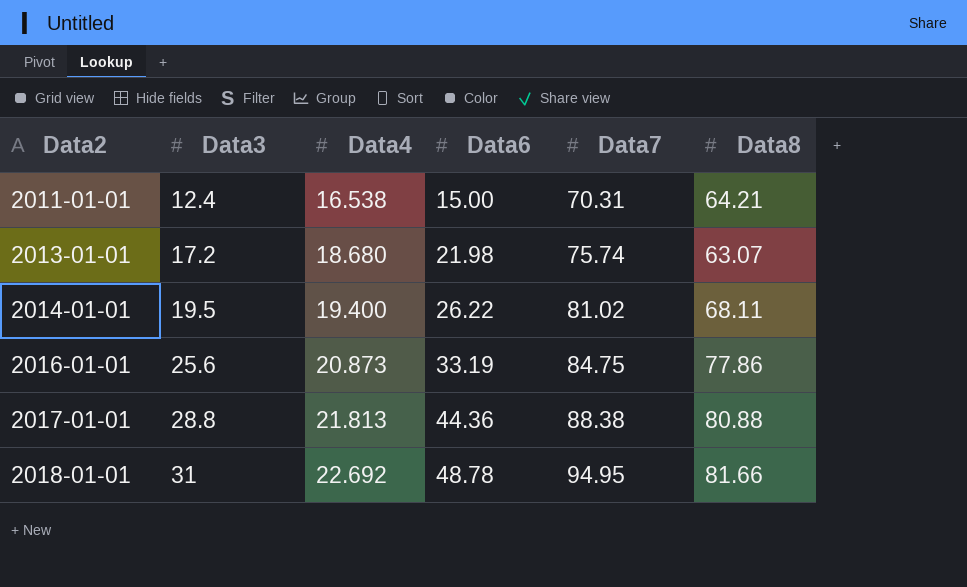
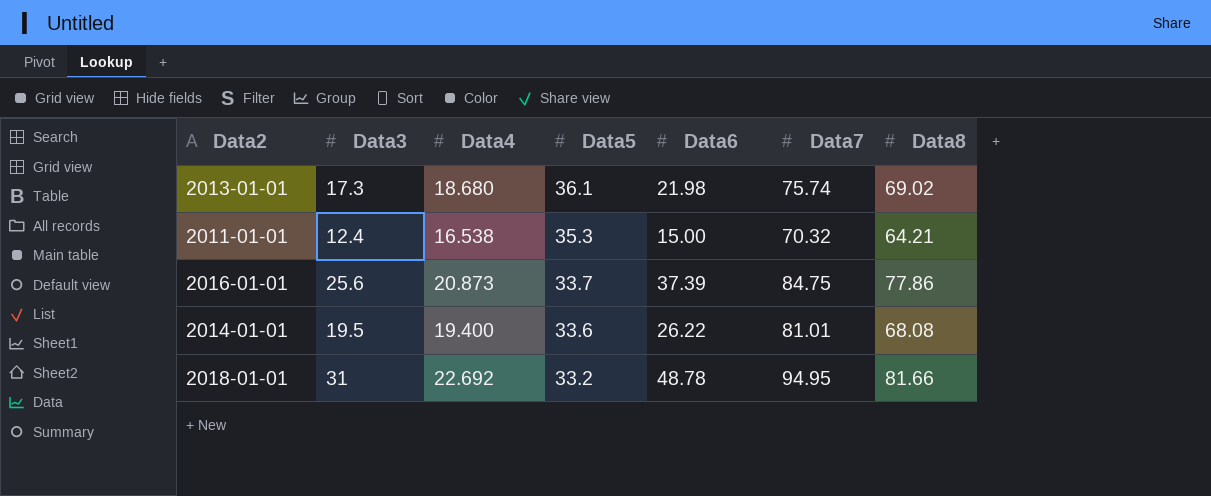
row order: Data2 ascending -> Data5 descending
column Data5 | position: none -> 4
row 2017-01-01: 28.8 | 21.813 | 44.36 | 88.38 | 80.88 -> none
2013-01-01 | Data3: 17.2 -> 17.3
2013-01-01 | Data8: 63.07 -> 69.02
2011-01-01 | Data7: 70.31 -> 70.32
2016-01-01 | Data6: 33.19 -> 37.39
2014-01-01 | Data7: 81.02 -> 81.01
2014-01-01 | Data8: 68.11 -> 68.08

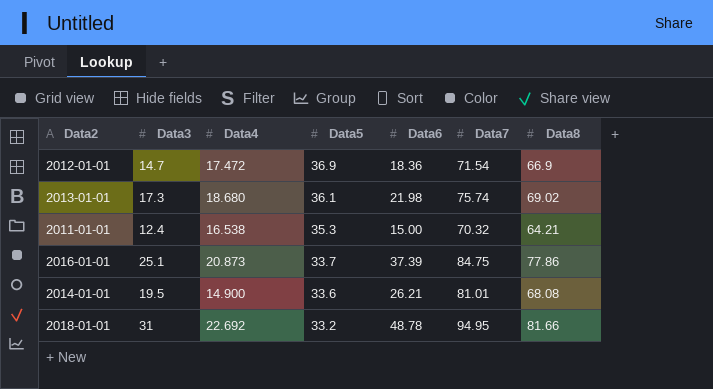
row 2012-01-01: none -> 14.7 | 17.472 | 36.9 | 18.36 | 71.54 | 66.9
2016-01-01 | Data3: 25.6 -> 25.1
2014-01-01 | Data4: 19.400 -> 14.900
2014-01-01 | Data6: 26.22 -> 26.21

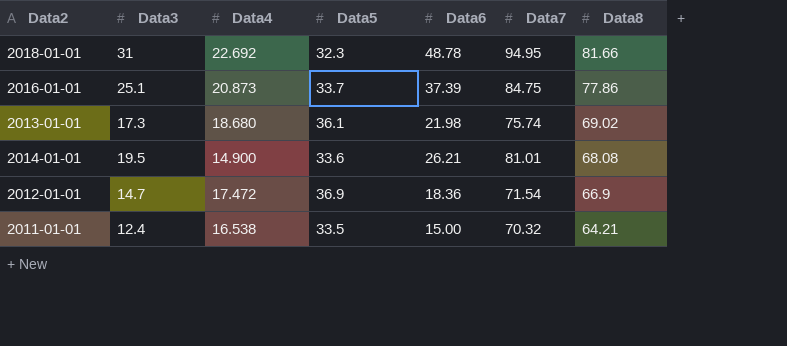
row order: Data5 descending -> Data8 descending
2018-01-01 | Data5: 33.2 -> 32.3
2011-01-01 | Data5: 35.3 -> 33.5

